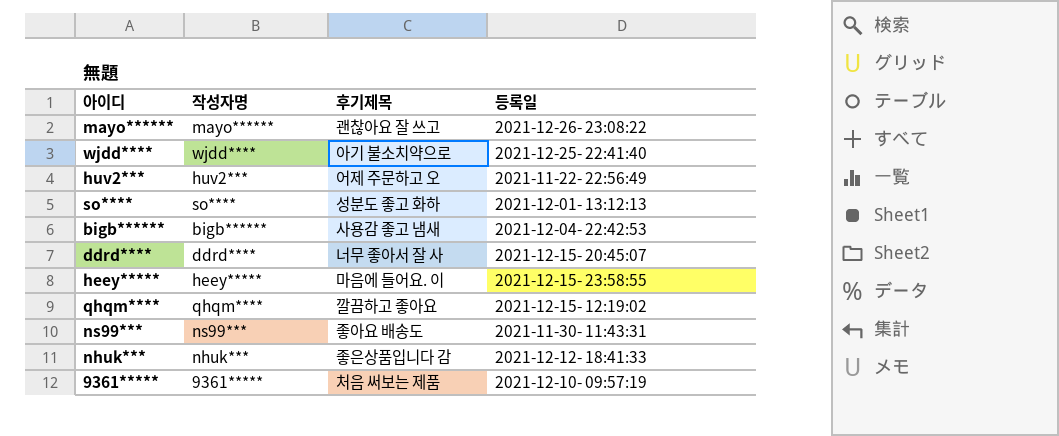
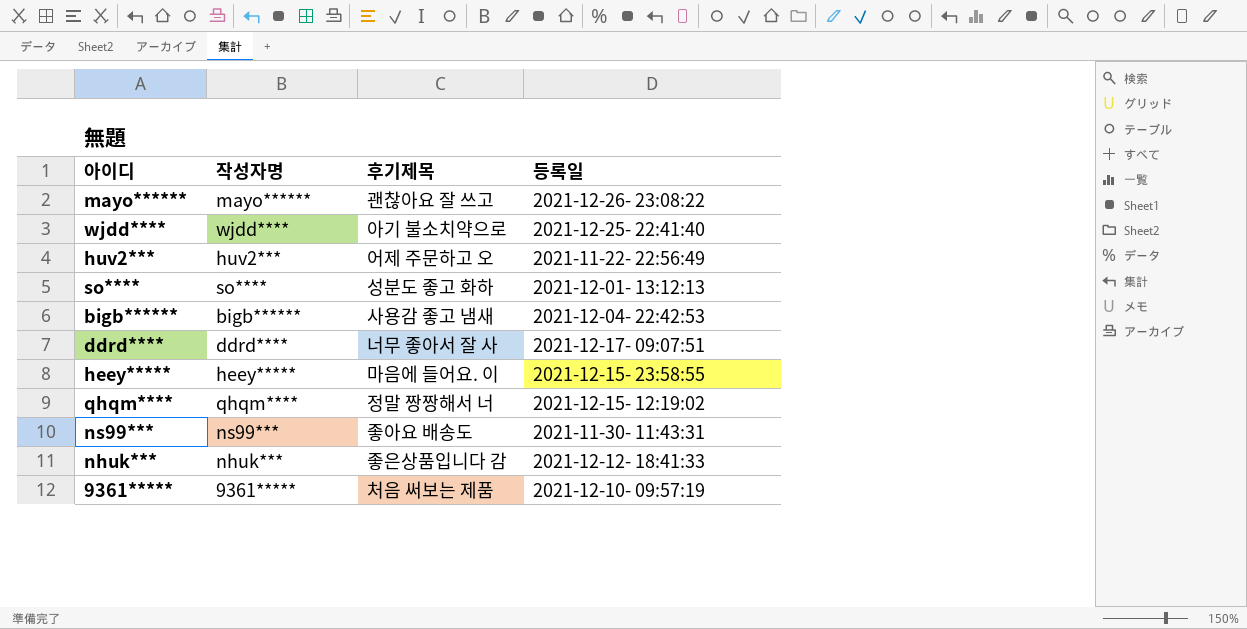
ddrd**** | 등록일: 2021-12-15- 20:45:07 -> 2021-12-17- 09:07:51
qhqm**** | 후기제목: 깔끔하고 좋아요 -> 정말 짱짱해서 너

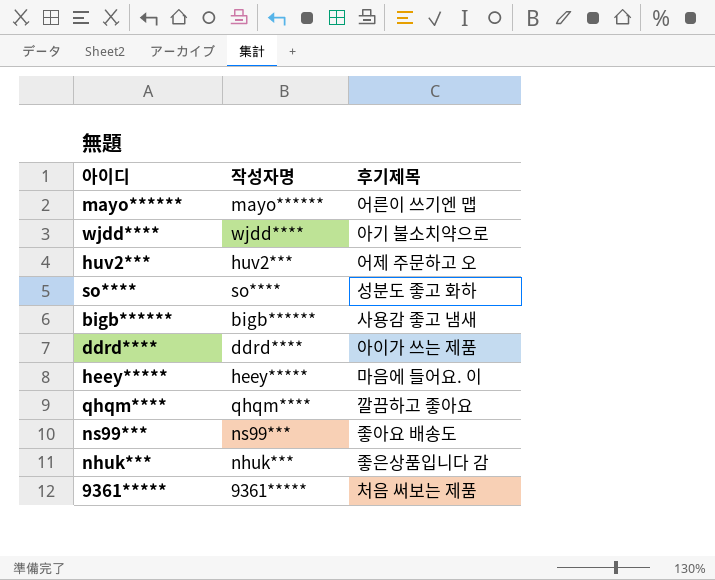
column 등록일 | position: 4 -> none
mayo****** | 후기제목: 괜찮아요 잘 쓰고 -> 어른이 쓰기엔 맵
ddrd**** | 후기제목: 너무 좋아서 잘 사 -> 아이가 쓰는 제품
qhqm**** | 후기제목: 정말 짱짱해서 너 -> 깔끔하고 좋아요

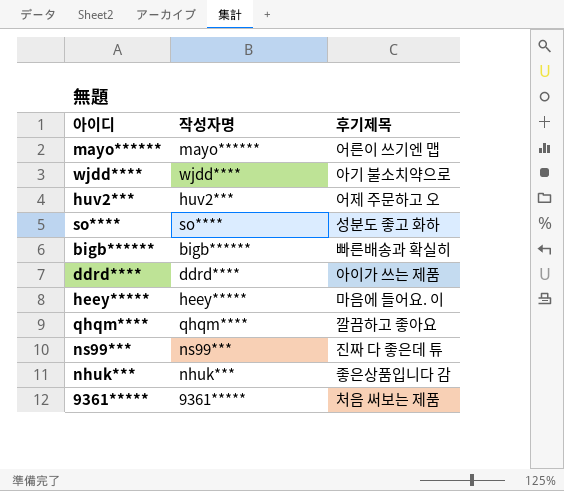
bigb****** | 후기제목: 사용감 좋고 냄새 -> 빠른배송과 확실히
ns99*** | 후기제목: 좋아요 배송도 -> 진짜 다 좋은데 튜

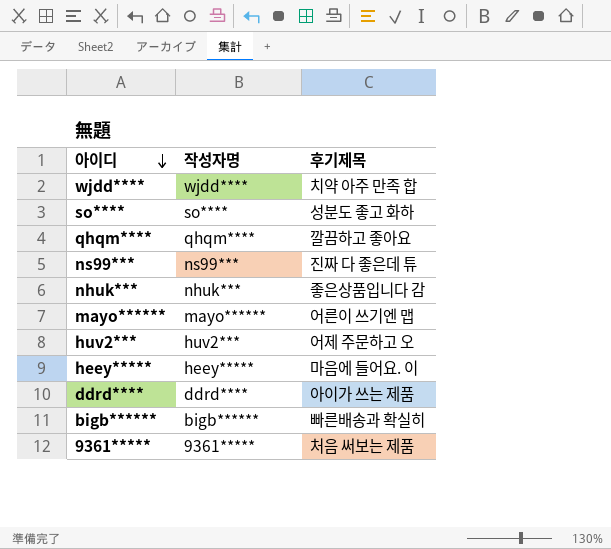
row order: none -> 아이디 descending
wjdd**** | 후기제목: 아기 불소치약으로 -> 치약 아주 만족 합

